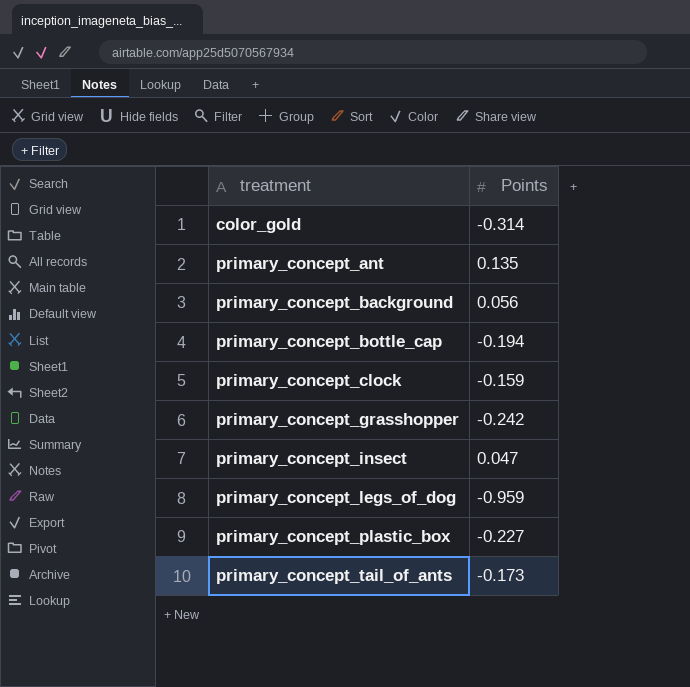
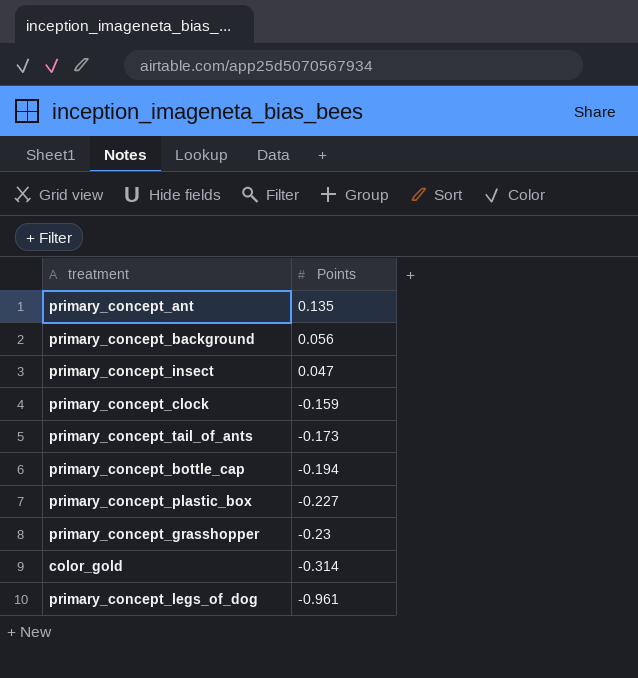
row order: treatment ascending -> Points descending
primary_concept_grasshopper | Points: -0.242 -> -0.23
primary_concept_legs_of_dog | Points: -0.959 -> -0.961

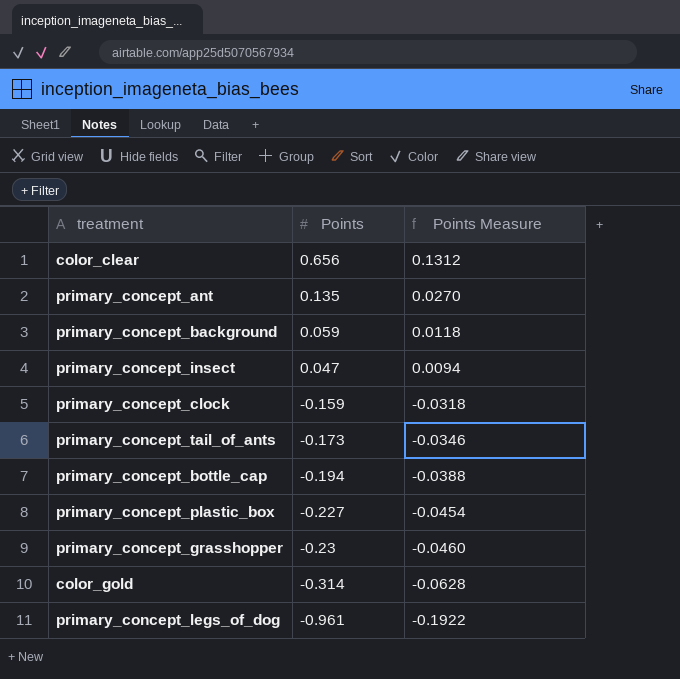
column Points Measure | formula: none -> [Points] * 0.2
row color_clear: none -> 0.656 | 0.1312
primary_concept_background | Points: 0.056 -> 0.059

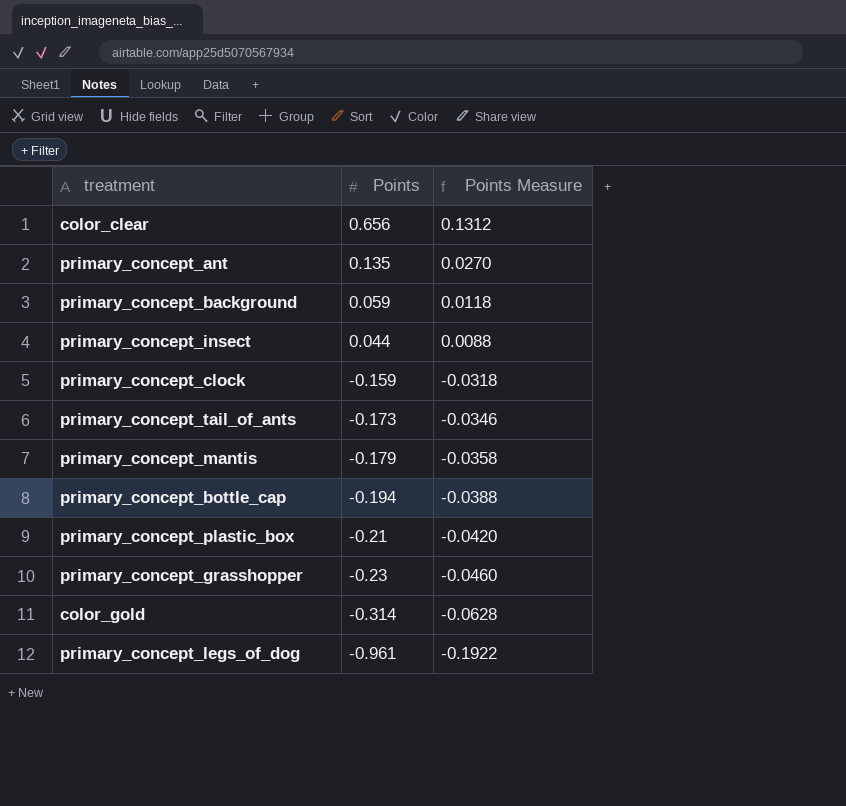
primary_concept_insect | Points: 0.047 -> 0.044
primary_concept_insect | Points Measure: 0.0094 -> 0.0088
row primary_concept_mantis: none -> -0.179 | -0.0358
primary_concept_plastic_box | Points: -0.227 -> -0.21
primary_concept_plastic_box | Points Measure: -0.0454 -> -0.0420

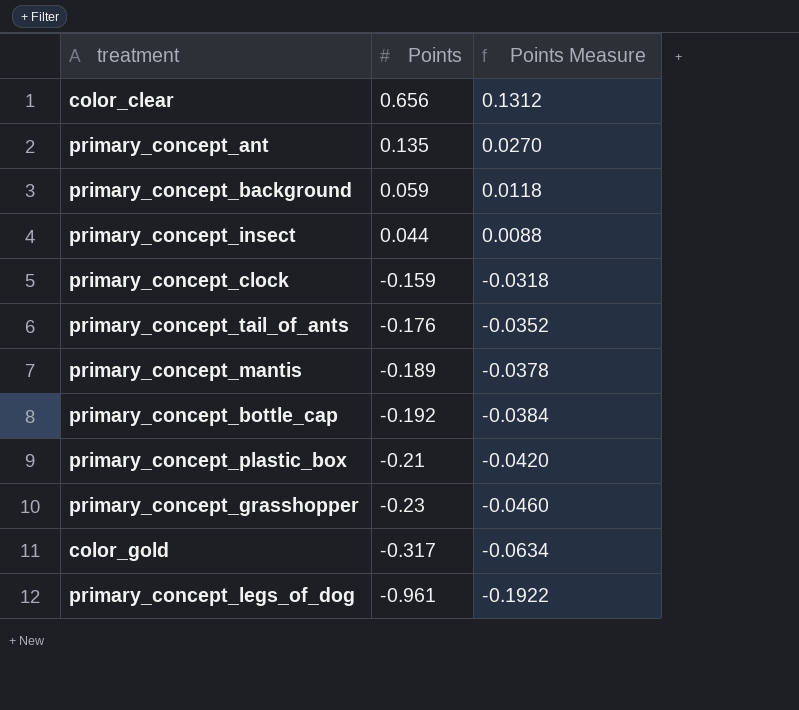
primary_concept_tail_of_ants | Points: -0.173 -> -0.176
primary_concept_tail_of_ants | Points Measure: -0.0346 -> -0.0352
primary_concept_mantis | Points: -0.179 -> -0.189
primary_concept_mantis | Points Measure: -0.0358 -> -0.0378
primary_concept_bottle_cap | Points: -0.194 -> -0.192
primary_concept_bottle_cap | Points Measure: -0.0388 -> -0.0384
color_gold | Points: -0.314 -> -0.317
color_gold | Points Measure: -0.0628 -> -0.0634

